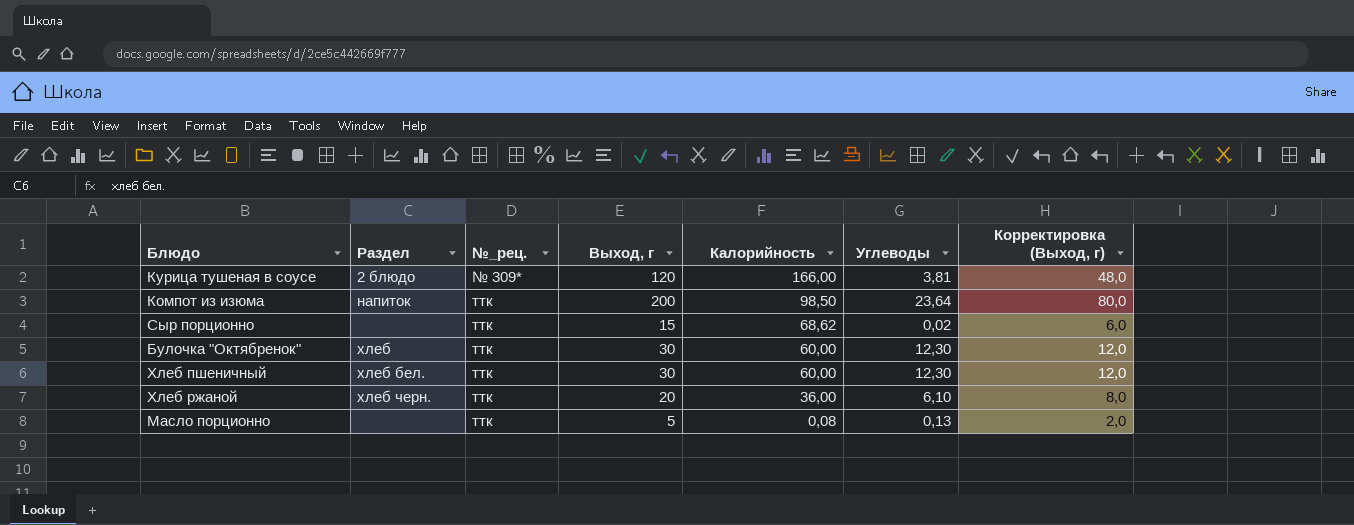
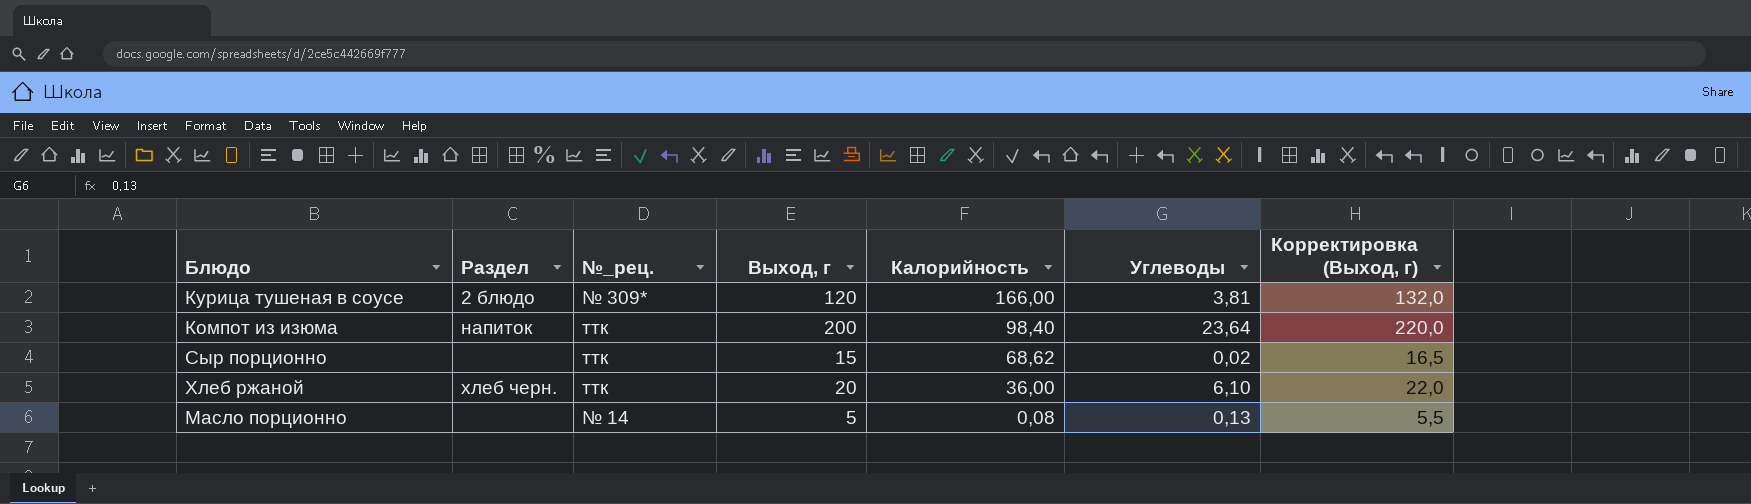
column Корректировка (Выход, г) | formula: [Выход, г] * 0,4 -> [Выход, г] * 1,1
row Булочка "Октябренок": хлеб | ттк | 30 | 60,00 | 12,30 | 12,0 -> none
row Хлеб пшеничный: хлеб бел. | ттк | 30 | 60,00 | 12,30 | 12,0 -> none
Компот из изюма | Калорийность: 98,50 -> 98,40
Масло порционно | №_рец.: ттк -> № 14

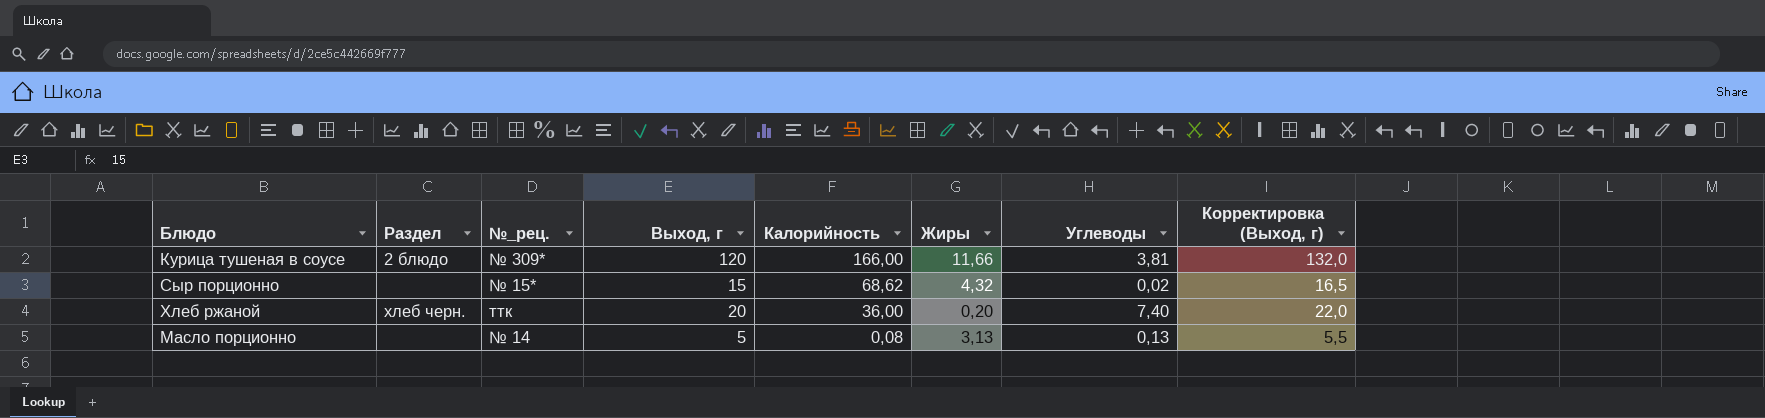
column Жиры | position: none -> 6
row Компот из изюма: напиток | ттк | 200 | 98,40 | 23,64 | 220,0 -> none
Сыр порционно | №_рец.: ттк -> № 15*
Хлеб ржаной | Углеводы: 6,10 -> 7,40

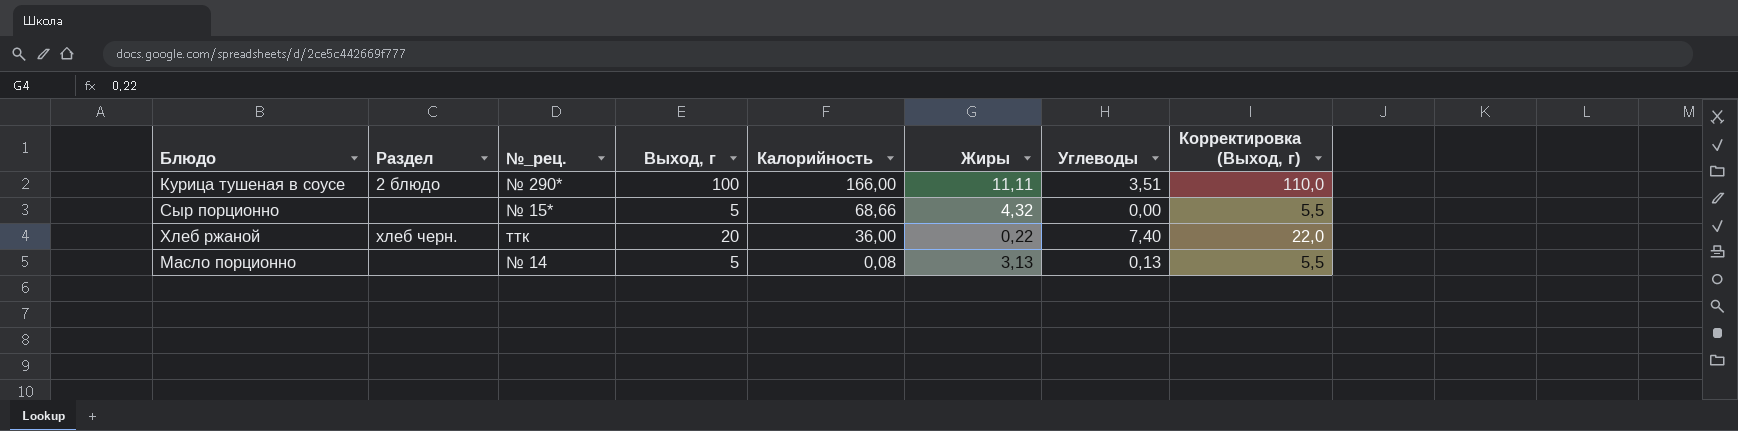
Курица тушеная в соусе | №_рец.: № 309* -> № 290*
Курица тушеная в соусе | Выход, г: 120 -> 100
Курица тушеная в соусе | Жиры: 11,66 -> 11,11
Курица тушеная в соусе | Углеводы: 3,81 -> 3,51
Курица тушеная в соусе | Корректировка (Выход, г): 132,0 -> 110,0
Сыр порционно | Выход, г: 15 -> 5
Сыр порционно | Калорийность: 68,62 -> 68,66
Сыр порционно | Углеводы: 0,02 -> 0,00
Сыр порционно | Корректировка (Выход, г): 16,5 -> 5,5
Хлеб ржаной | Жиры: 0,20 -> 0,22

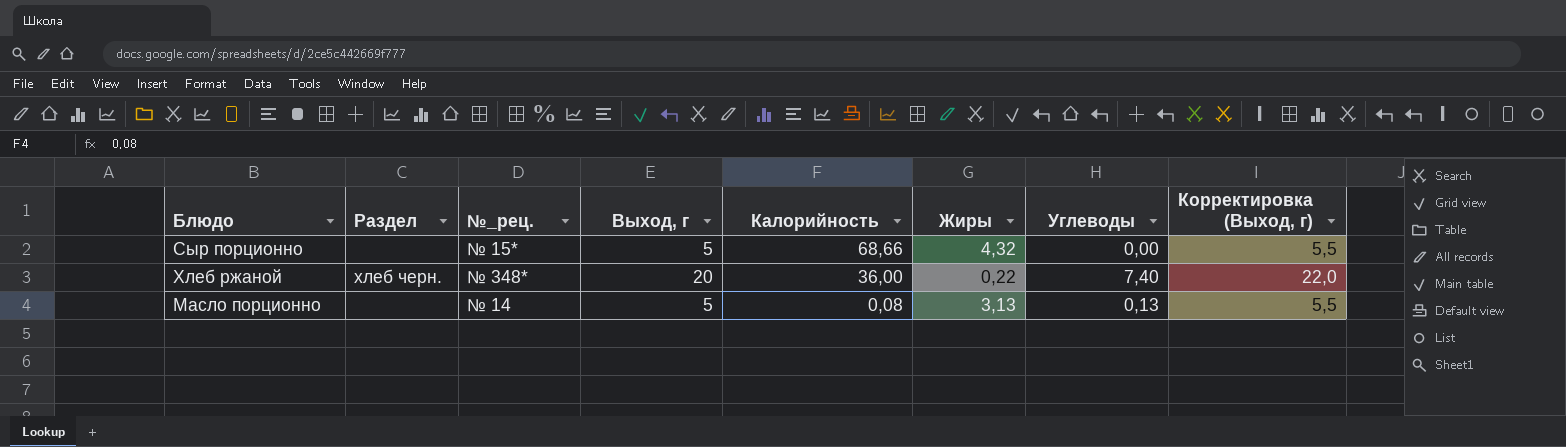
row Курица тушеная в соусе: 2 блюдо | № 290* | 100 | 166,00 | 11,11 | 3,51 | 110,0 -> none
Хлеб ржаной | №_рец.: ттк -> № 348*

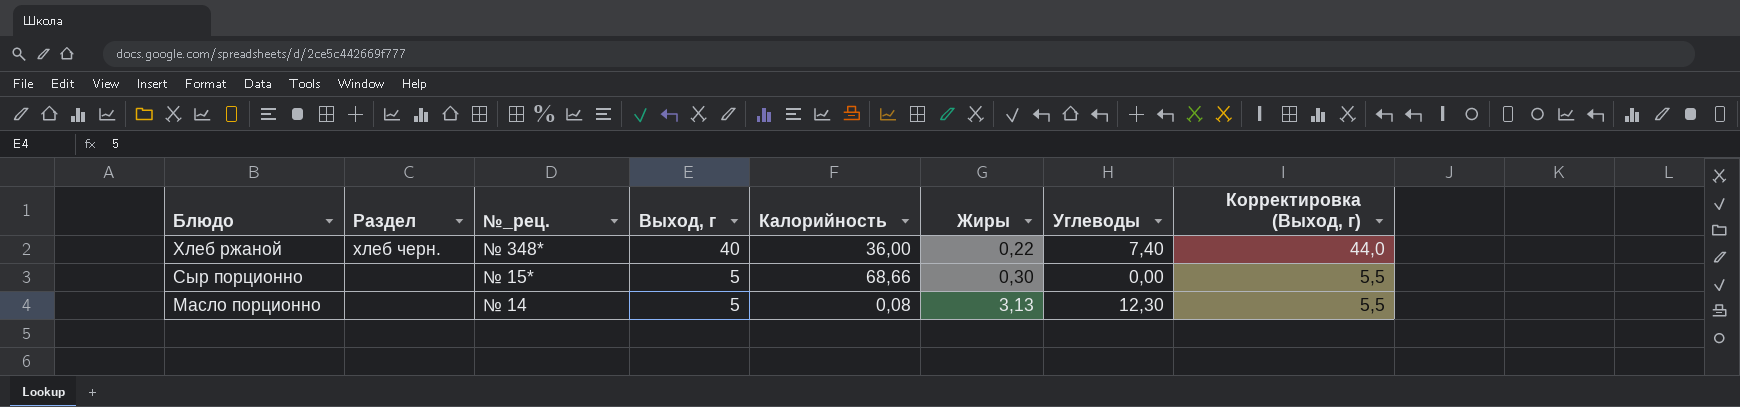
row order: Калорийность descending -> Блюдо descending
Хлеб ржаной | Выход, г: 20 -> 40
Хлеб ржаной | Корректировка (Выход, г): 22,0 -> 44,0
Сыр порционно | Жиры: 4,32 -> 0,30
Масло порционно | Углеводы: 0,13 -> 12,30

